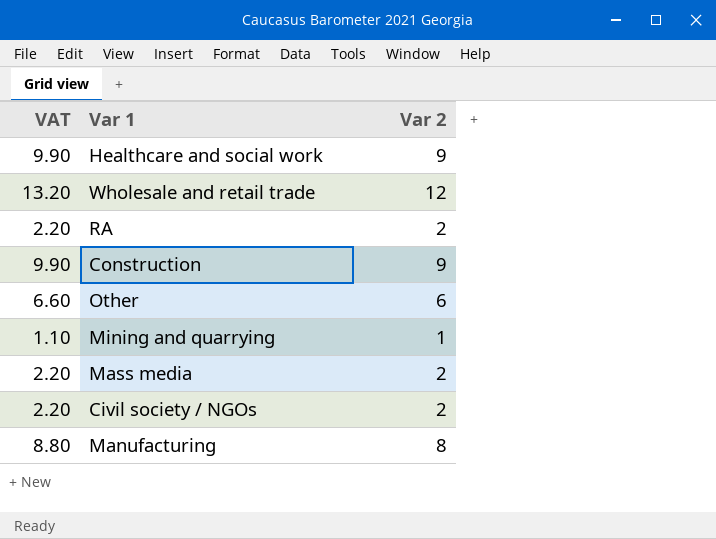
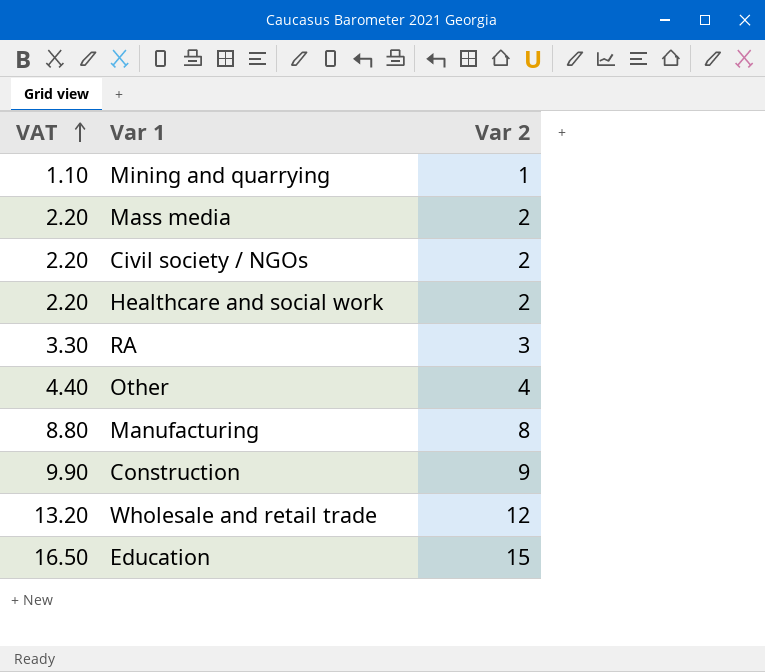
row order: none -> VAT ascending
Healthcare and social work | VAT: 9.90 -> 2.20
Healthcare and social work | Var 2: 9 -> 2
RA | VAT: 2.20 -> 3.30
RA | Var 2: 2 -> 3
Other | VAT: 6.60 -> 4.40
Other | Var 2: 6 -> 4
row Education: none -> 16.50 | 15

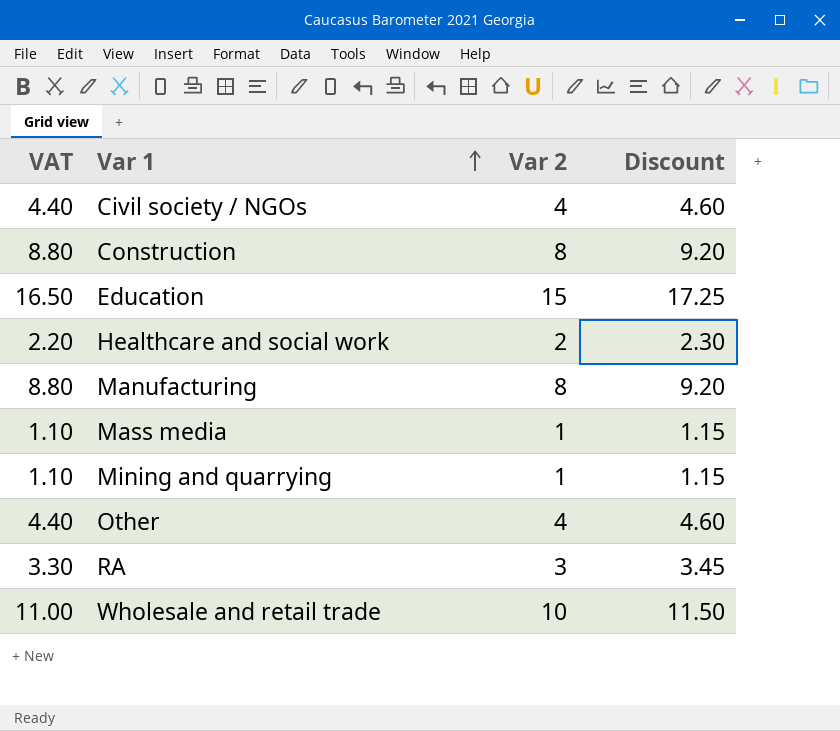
row order: VAT ascending -> Var 1 ascending
column Discount | formula: none -> [Var 2] * 1.15
Civil society / NGOs | VAT: 2.20 -> 4.40
Civil society / NGOs | Var 2: 2 -> 4
Construction | VAT: 9.90 -> 8.80
Construction | Var 2: 9 -> 8
Mass media | VAT: 2.20 -> 1.10
Mass media | Var 2: 2 -> 1
Wholesale and retail trade | VAT: 13.20 -> 11.00
Wholesale and retail trade | Var 2: 12 -> 10

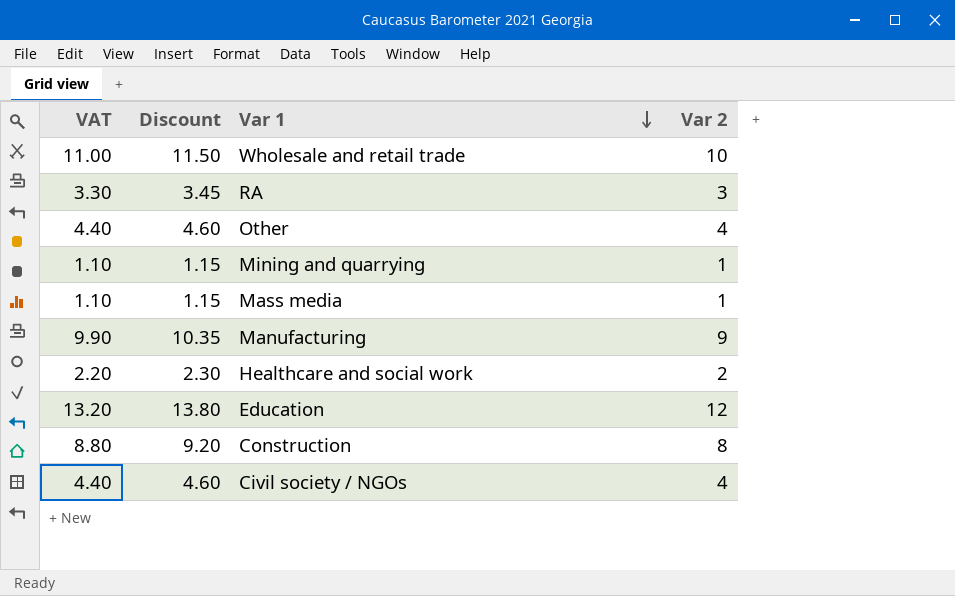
row order: Var 1 ascending -> Var 1 descending
column Discount | position: 4 -> 2
Manufacturing | VAT: 8.80 -> 9.90
Manufacturing | Discount: 9.20 -> 10.35
Manufacturing | Var 2: 8 -> 9
Education | VAT: 16.50 -> 13.20
Education | Discount: 17.25 -> 13.80
Education | Var 2: 15 -> 12

